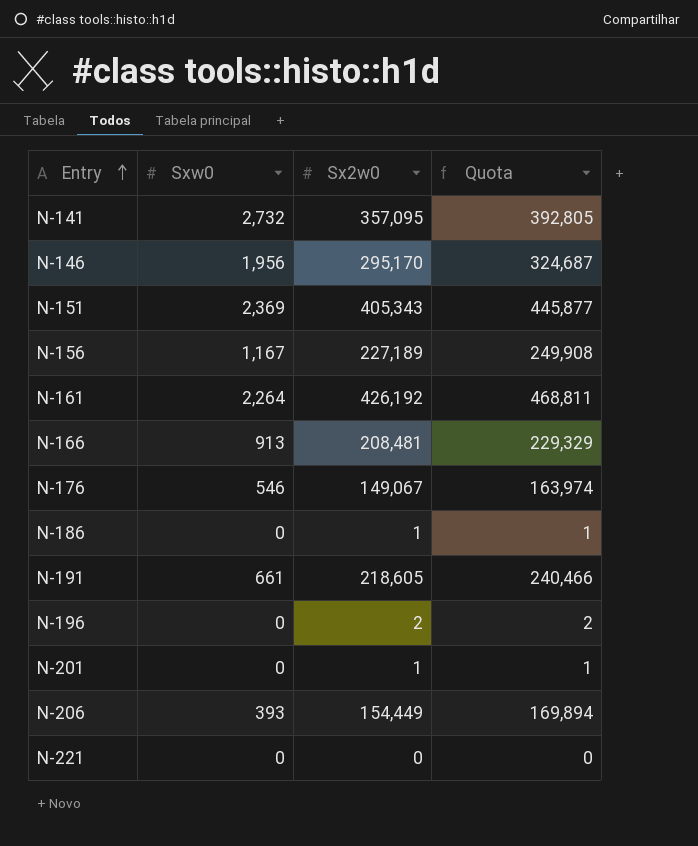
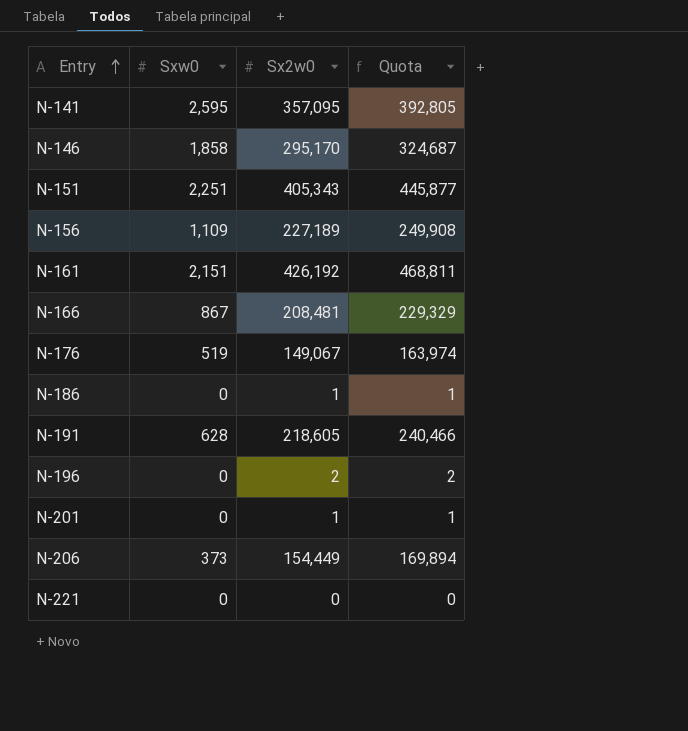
N-141 | Sxw0: 2,732 -> 2,595
N-146 | Sxw0: 1,956 -> 1,858
N-151 | Sxw0: 2,369 -> 2,251
N-156 | Sxw0: 1,167 -> 1,109
N-161 | Sxw0: 2,264 -> 2,151
N-166 | Sxw0: 913 -> 867
N-176 | Sxw0: 546 -> 519
N-191 | Sxw0: 661 -> 628
N-206 | Sxw0: 393 -> 373

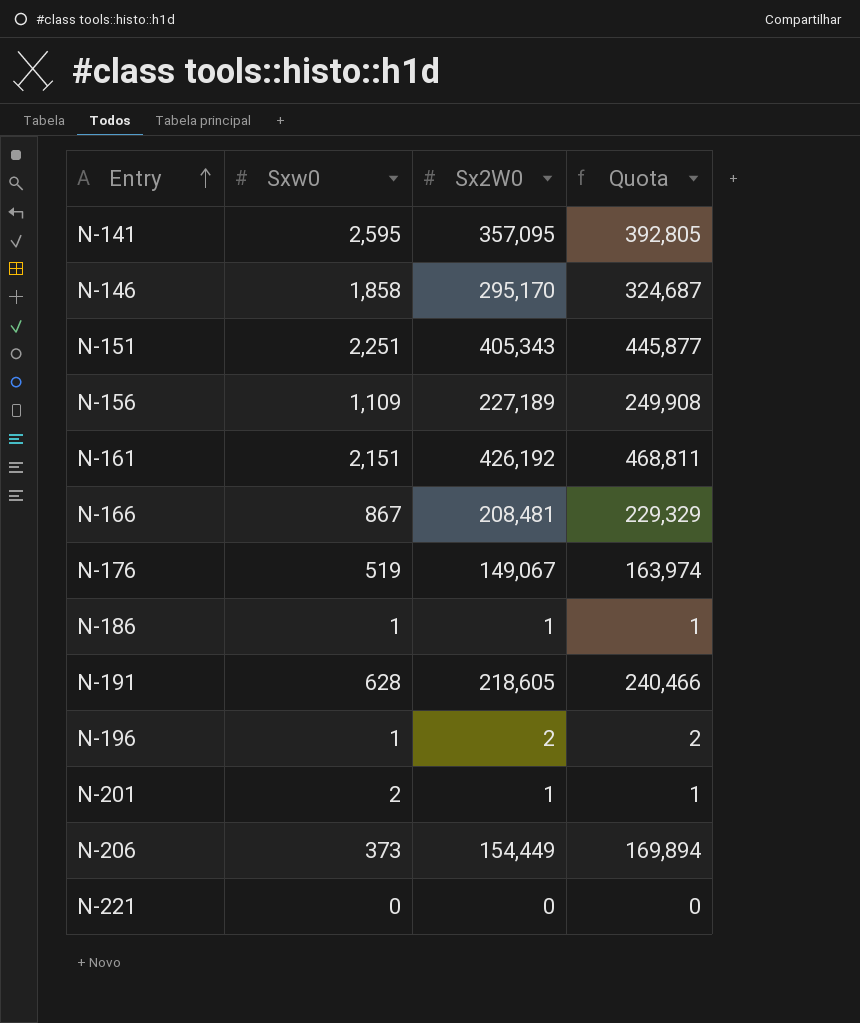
column name: Sx2w0 -> Sx2W0
N-186 | Sxw0: 0 -> 1
N-196 | Sxw0: 0 -> 1
N-201 | Sxw0: 0 -> 2

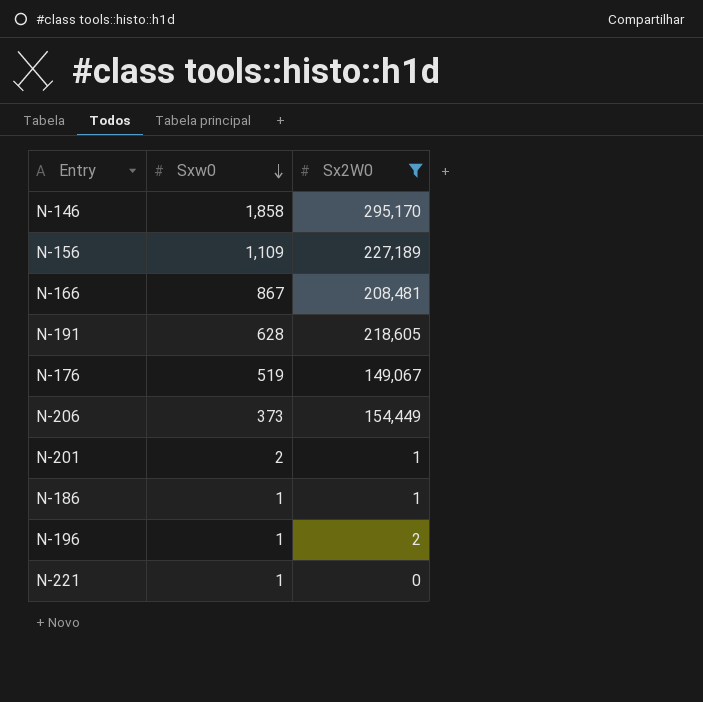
filter: none -> Sx2W0 <= 295,170
row order: Entry ascending -> Sxw0 descending
column Quota | formula: [Sx2W0] * 1.1 -> none
N-221 | Sxw0: 0 -> 1

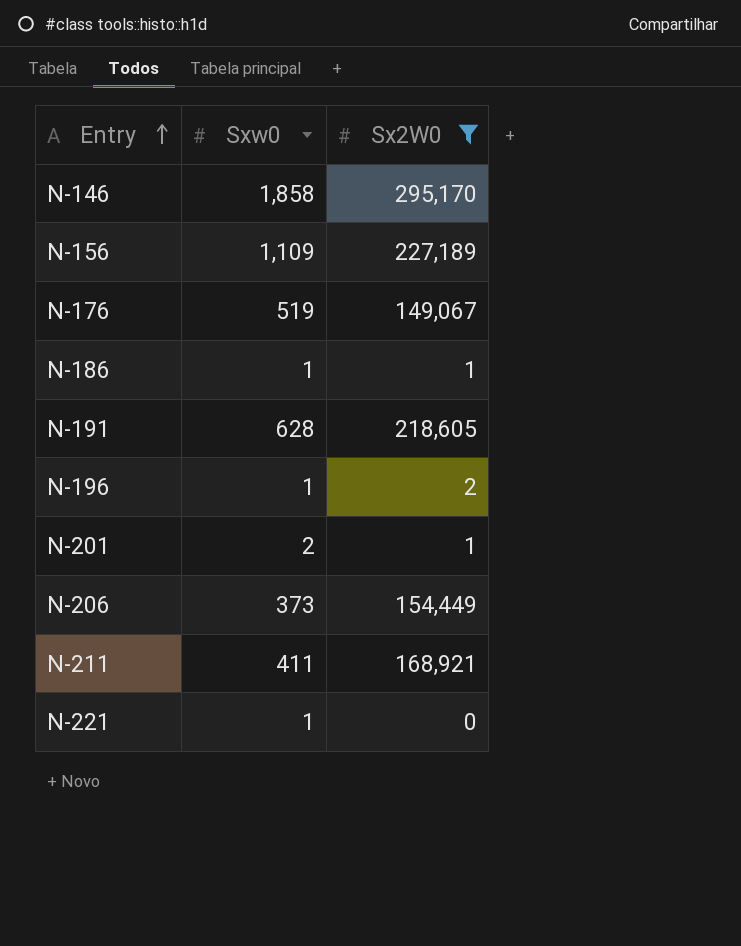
row order: Sxw0 descending -> Entry ascending
row N-166: 867 | 208,481 -> none
row N-211: none -> 411 | 168,921

